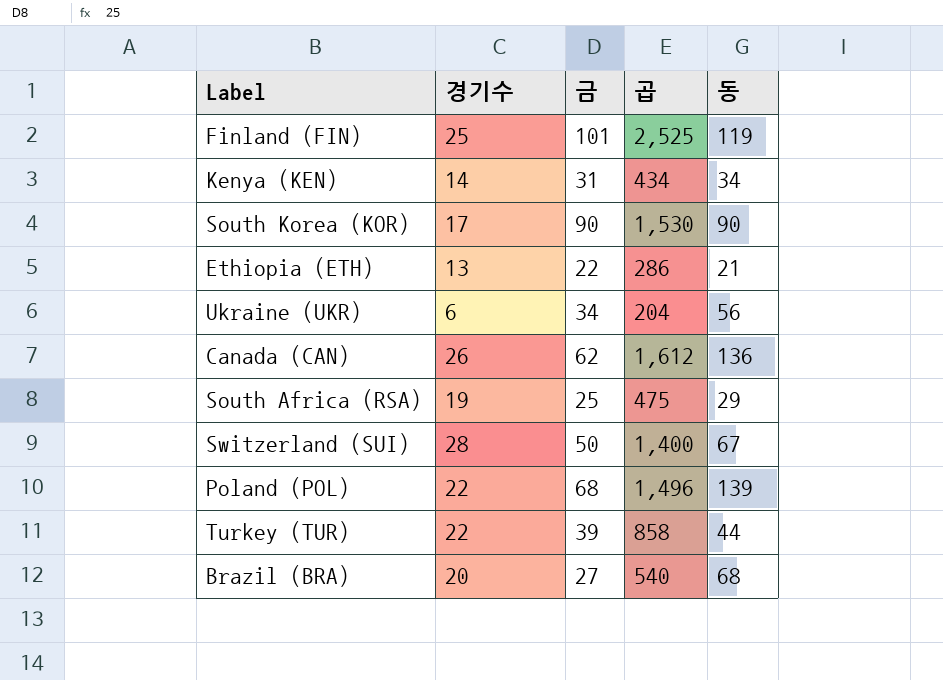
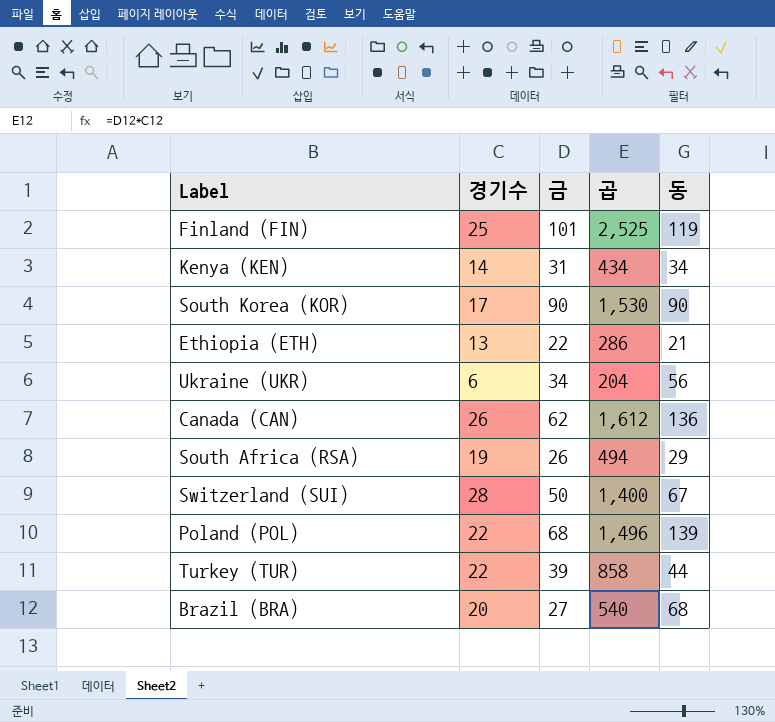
South Africa (RSA) | 금: 25 -> 26
South Africa (RSA) | 곱: 475 -> 494

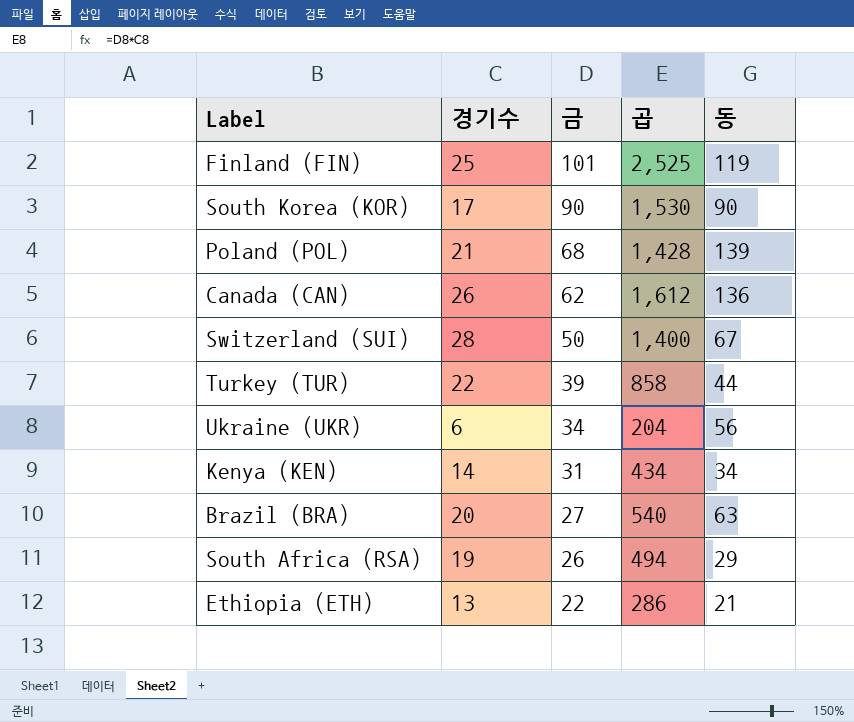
row order: none -> 금 descending
Poland (POL) | 경기수: 22 -> 21
Poland (POL) | 곱: 1,496 -> 1,428
Brazil (BRA) | 동: 68 -> 63

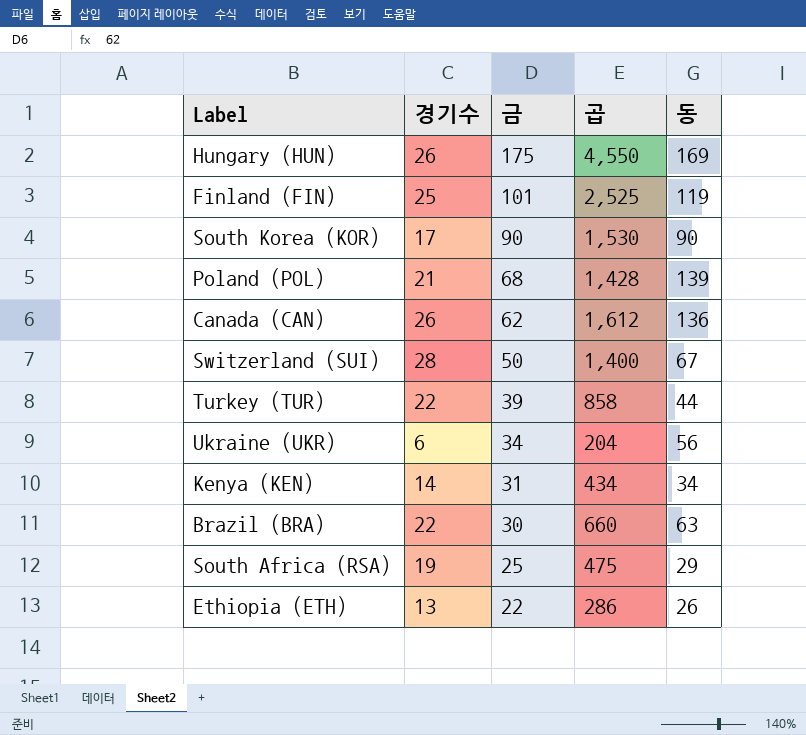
row Hungary (HUN): none -> 26 | 175 | 4,550 | 169
Brazil (BRA) | 경기수: 20 -> 22
Brazil (BRA) | 금: 27 -> 30
Brazil (BRA) | 곱: 540 -> 660
South Africa (RSA) | 금: 26 -> 25
South Africa (RSA) | 곱: 494 -> 475
Ethiopia (ETH) | 동: 21 -> 26

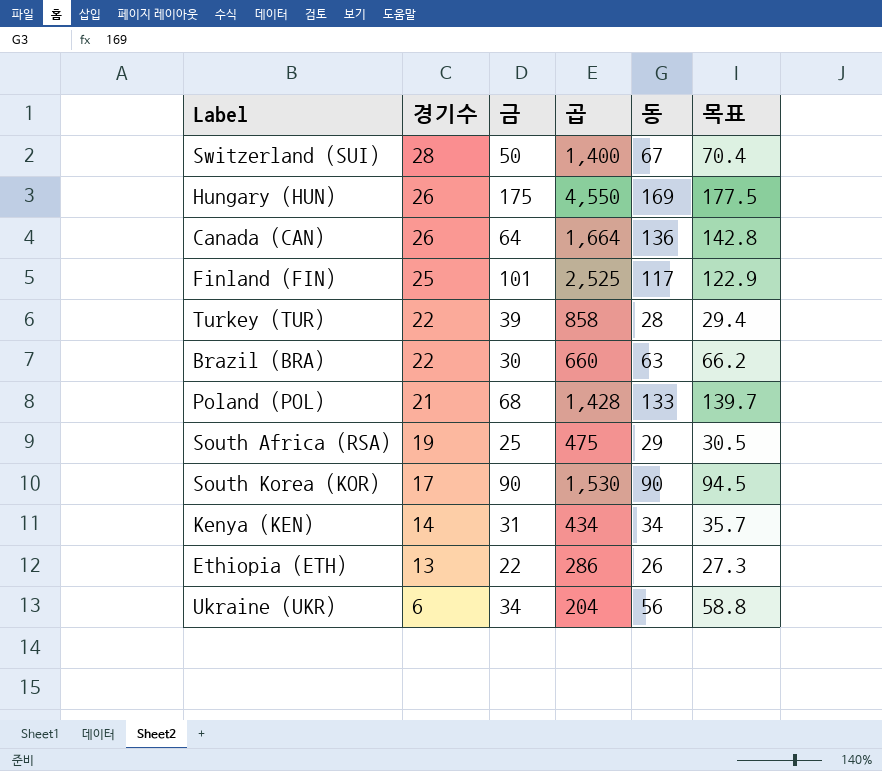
row order: 금 descending -> 경기수 descending
column 목표 | formula: none -> [동] * 1.05
Canada (CAN) | 금: 62 -> 64
Canada (CAN) | 곱: 1,612 -> 1,664
Finland (FIN) | 동: 119 -> 117
Turkey (TUR) | 동: 44 -> 28
Poland (POL) | 동: 139 -> 133

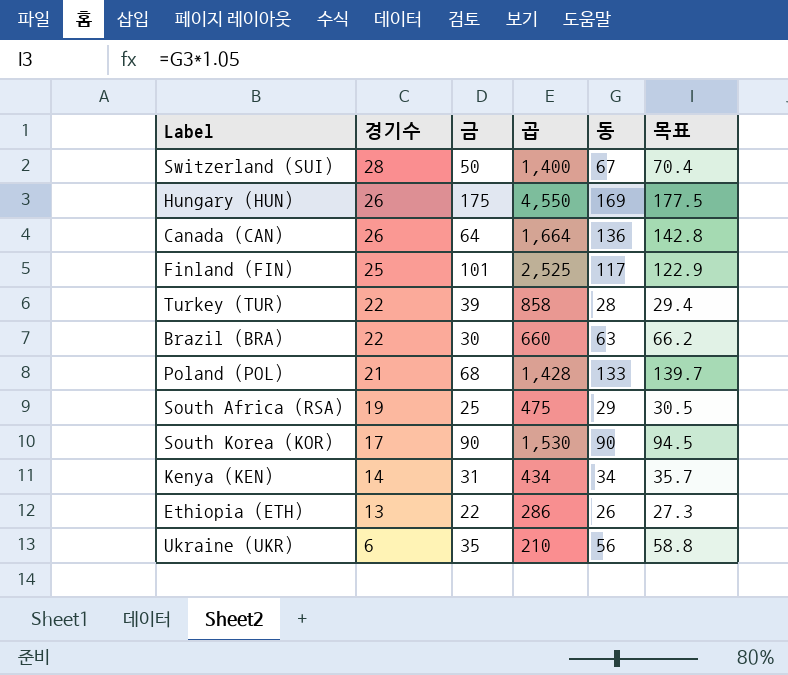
Ukraine (UKR) | 금: 34 -> 35
Ukraine (UKR) | 곱: 204 -> 210

